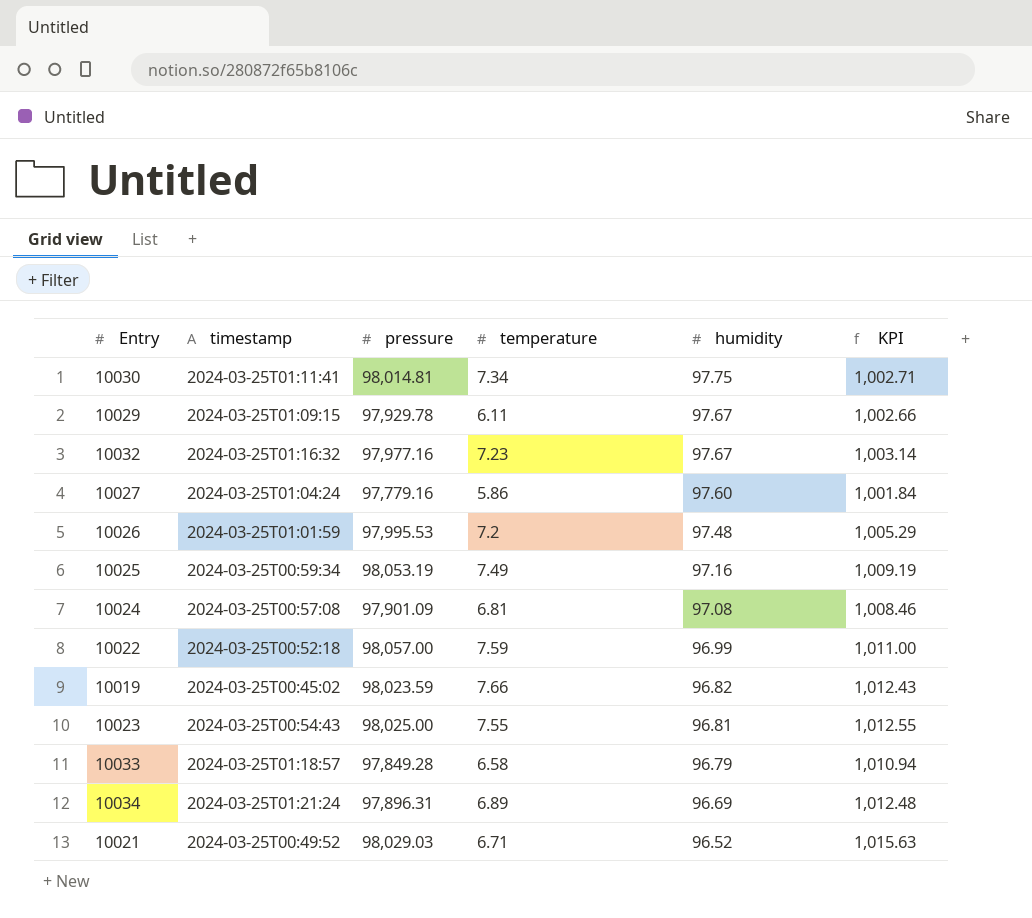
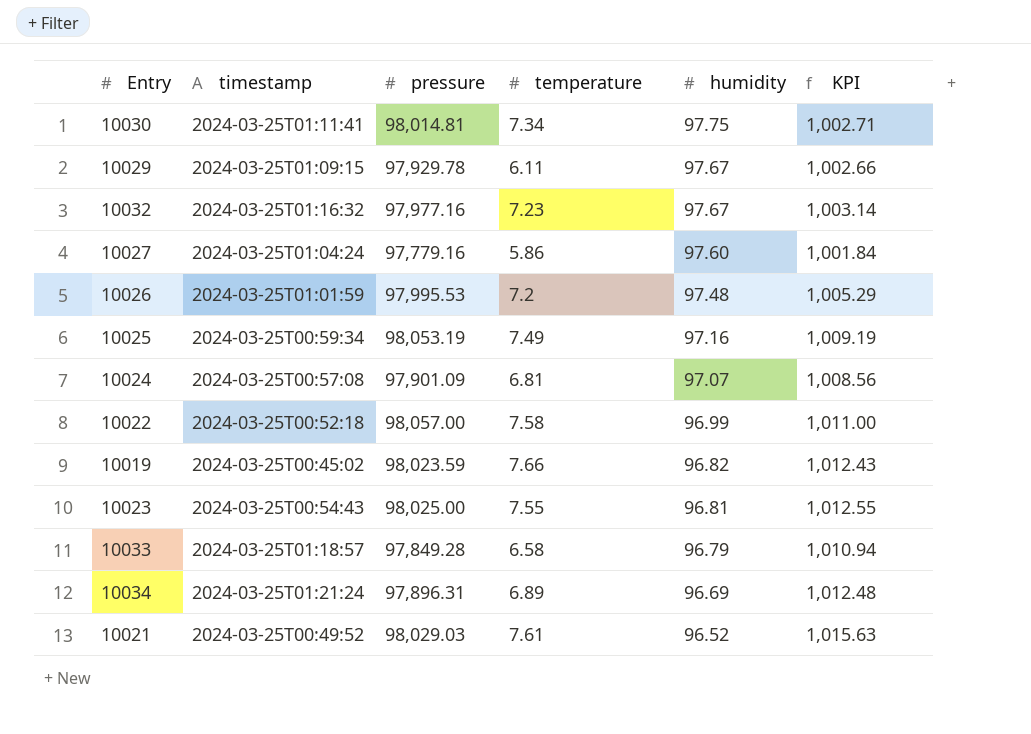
10024 | humidity: 97.08 -> 97.07
10024 | KPI: 1,008.46 -> 1,008.56
10022 | temperature: 7.59 -> 7.58
10021 | temperature: 6.71 -> 7.61

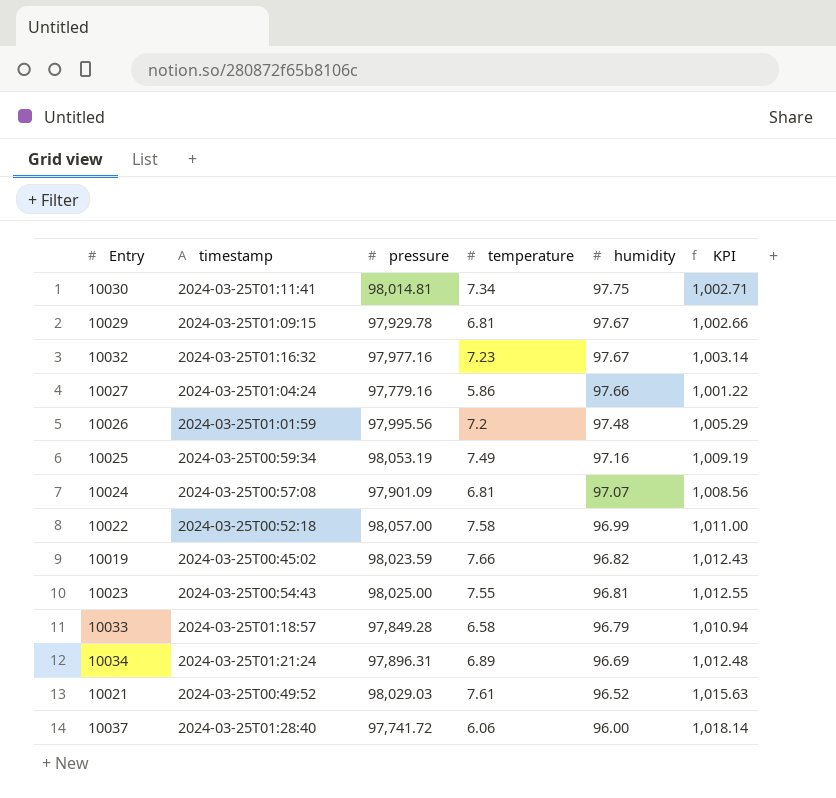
10029 | temperature: 6.11 -> 6.81
10027 | humidity: 97.60 -> 97.66
10027 | KPI: 1,001.84 -> 1,001.22
10026 | pressure: 97,995.53 -> 97,995.56
row 10037: none -> 2024-03-25T01:28:40 | 97,741.72 | 6.06 | 96.00 | 1,018.14

